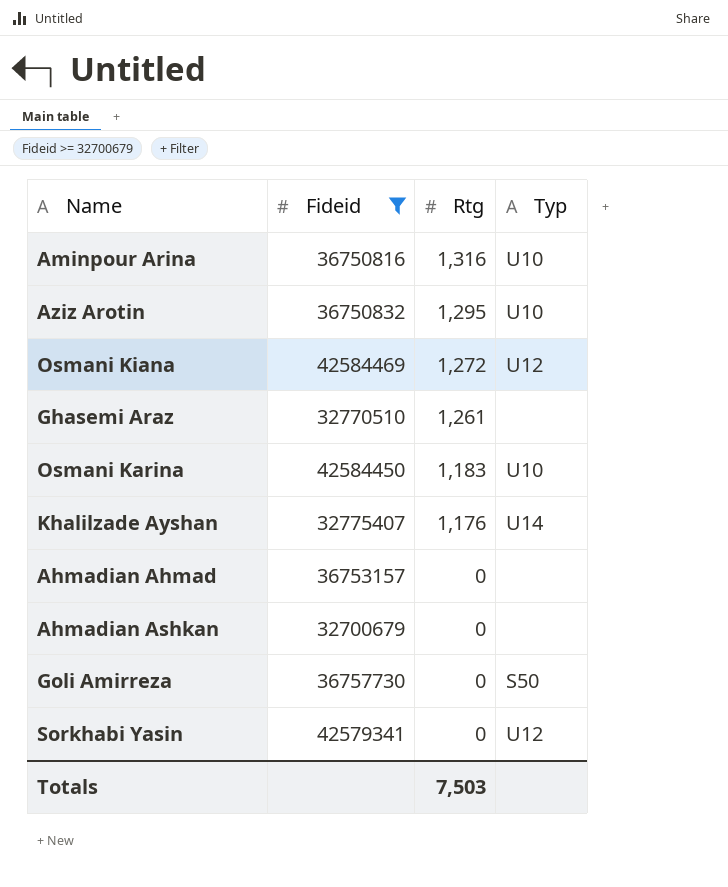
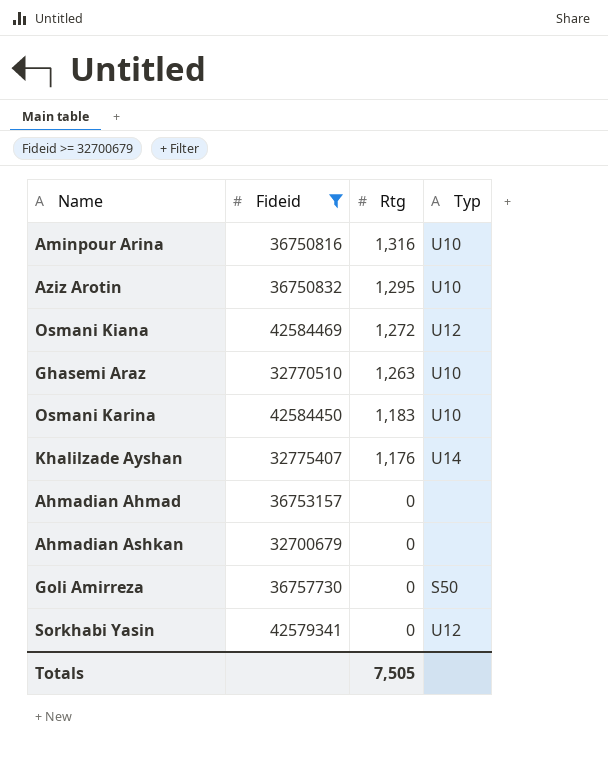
Ghasemi Araz | Rtg: 1,261 -> 1,263
Ghasemi Araz | Typ: none -> U10
Totals | Rtg: 7,503 -> 7,505

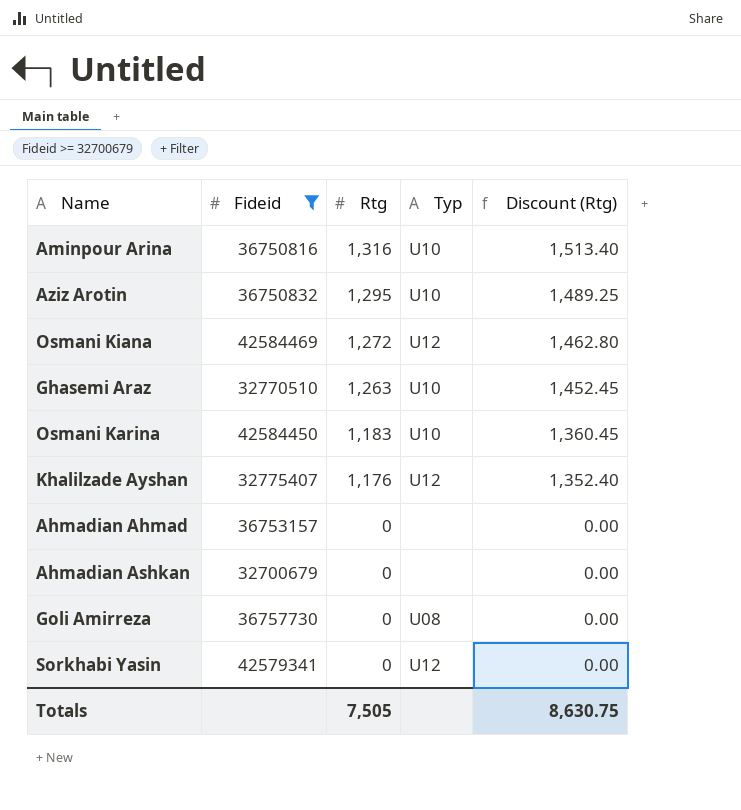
column Discount (Rtg) | formula: none -> [Rtg] * 1.15
Khalilzade Ayshan | Typ: U14 -> U12
Goli Amirreza | Typ: S50 -> U08

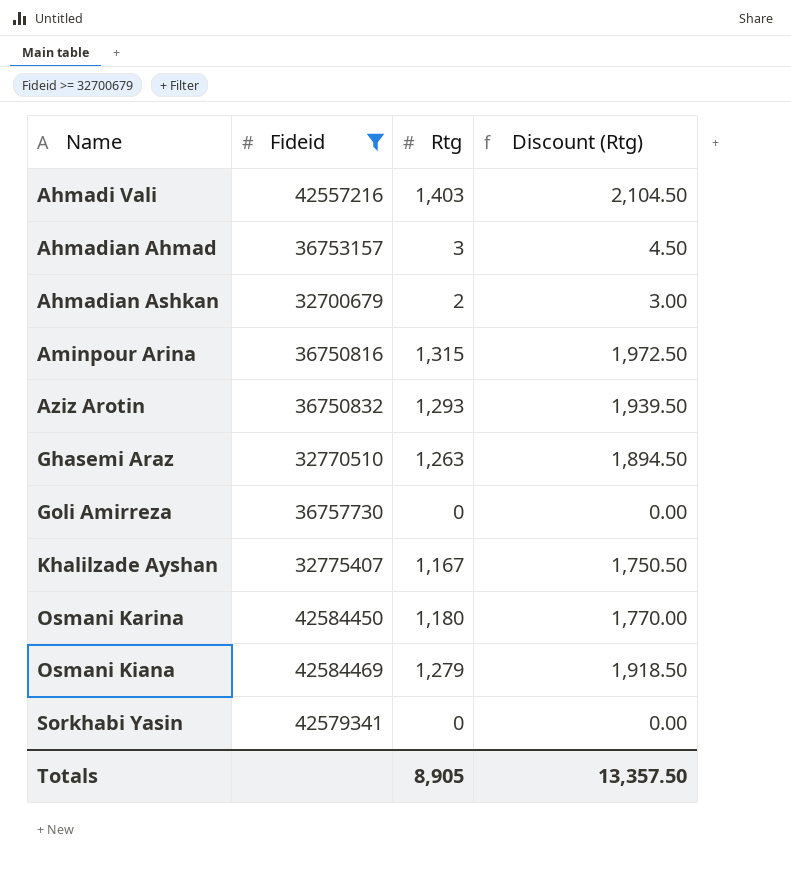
row order: Rtg descending -> Name ascending
column Typ | position: 4 -> none
column Discount (Rtg) | formula: [Rtg] * 1.15 -> [Rtg] * 1.5
row Ahmadi Vali: none -> 42557216 | 1,403 | 2,104.50
Ahmadian Ahmad | Rtg: 0 -> 3
Ahmadian Ashkan | Rtg: 0 -> 2
Aminpour Arina | Rtg: 1,316 -> 1,315
Aziz Arotin | Rtg: 1,295 -> 1,293
Khalilzade Ayshan | Rtg: 1,176 -> 1,167
Osmani Karina | Rtg: 1,183 -> 1,180
Osmani Kiana | Rtg: 1,272 -> 1,279
Totals | Rtg: 7,505 -> 8,905
Totals | Discount (Rtg): 8,630.75 -> 13,357.50

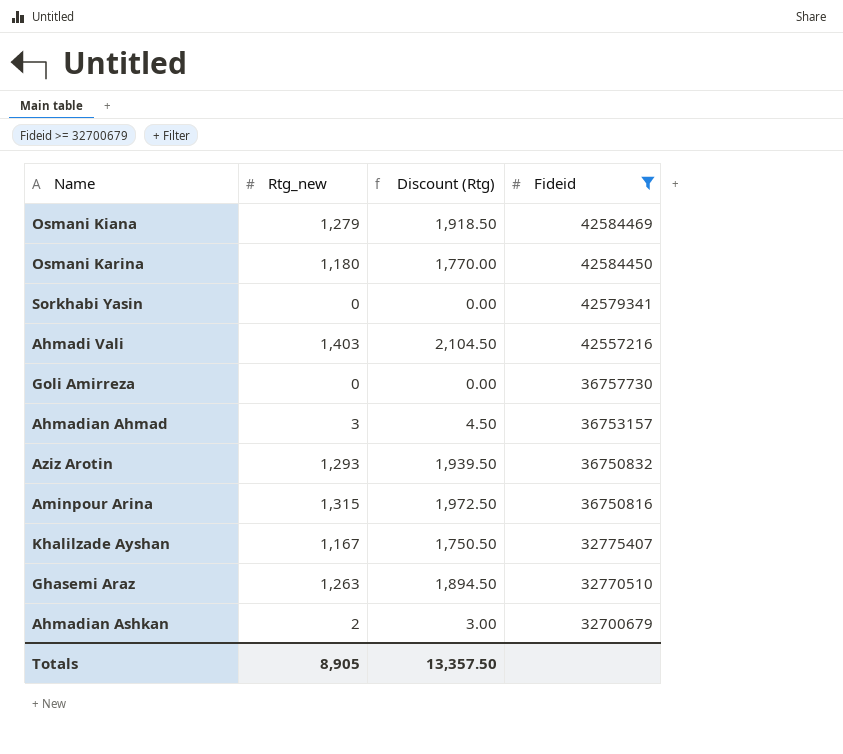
row order: Name ascending -> Fideid descending
column name: Rtg -> Rtg_new
column Fideid | position: 2 -> 4

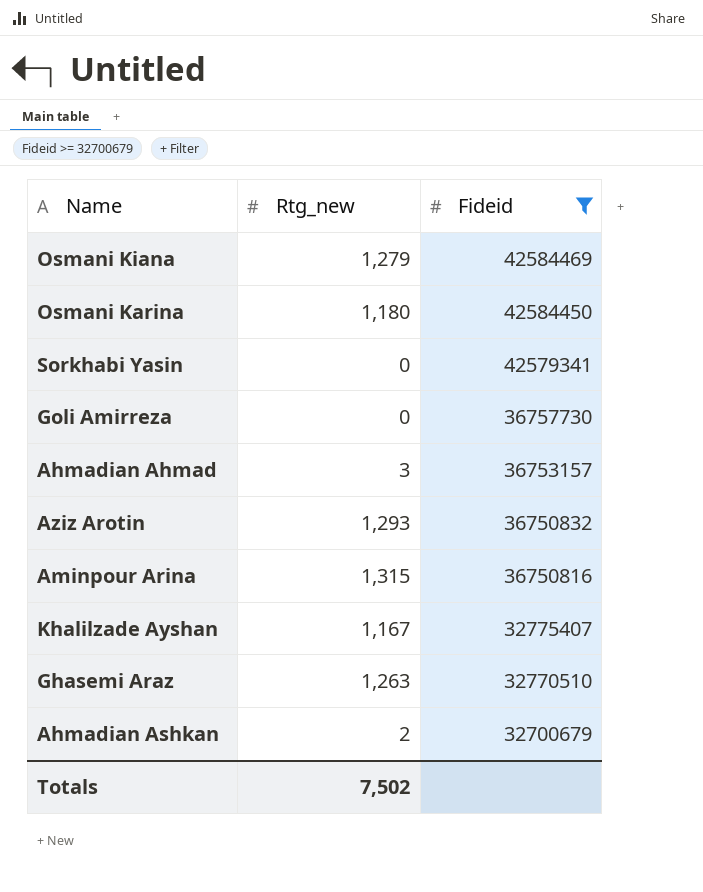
column Discount (Rtg) | formula: [Rtg_new] * 1.5 -> none
row Ahmadi Vali: 1,403 | 2,104.50 | 42557216 -> none
Totals | Rtg_new: 8,905 -> 7,502

